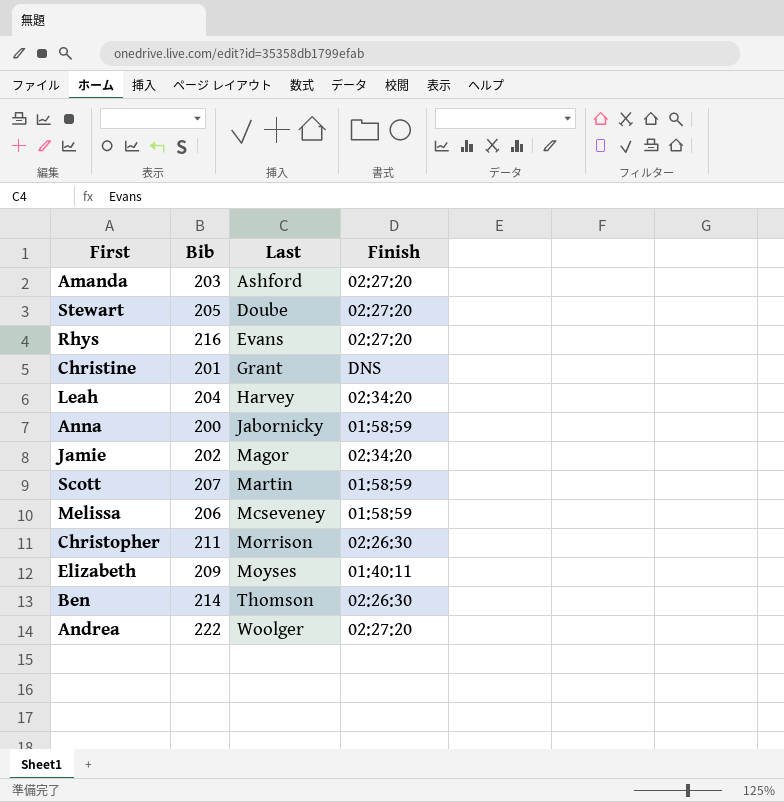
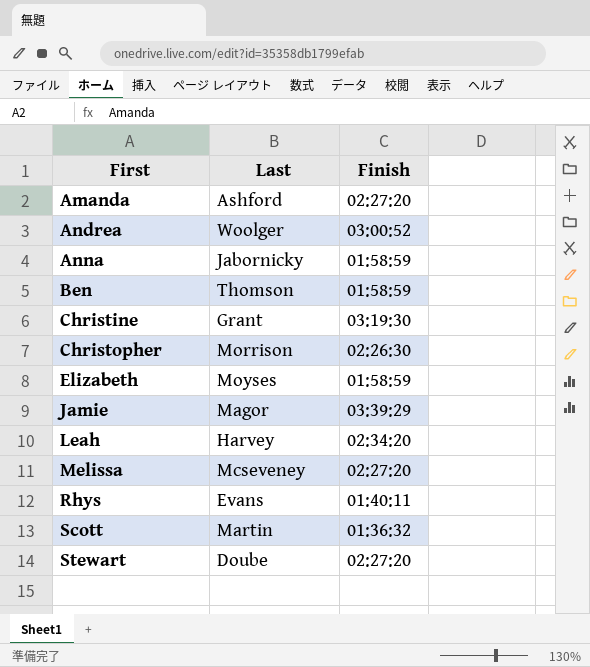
row order: Last ascending -> First ascending
column Bib | position: 2 -> none
Andrea | Finish: 02:27:20 -> 03:00:52
Ben | Finish: 02:26:30 -> 01:58:59
Christine | Finish: DNS -> 03:19:30
Elizabeth | Finish: 01:40:11 -> 01:58:59
Jamie | Finish: 02:34:20 -> 03:39:29
Melissa | Finish: 01:58:59 -> 02:27:20
Rhys | Finish: 02:27:20 -> 01:40:11
Scott | Finish: 01:58:59 -> 01:36:32

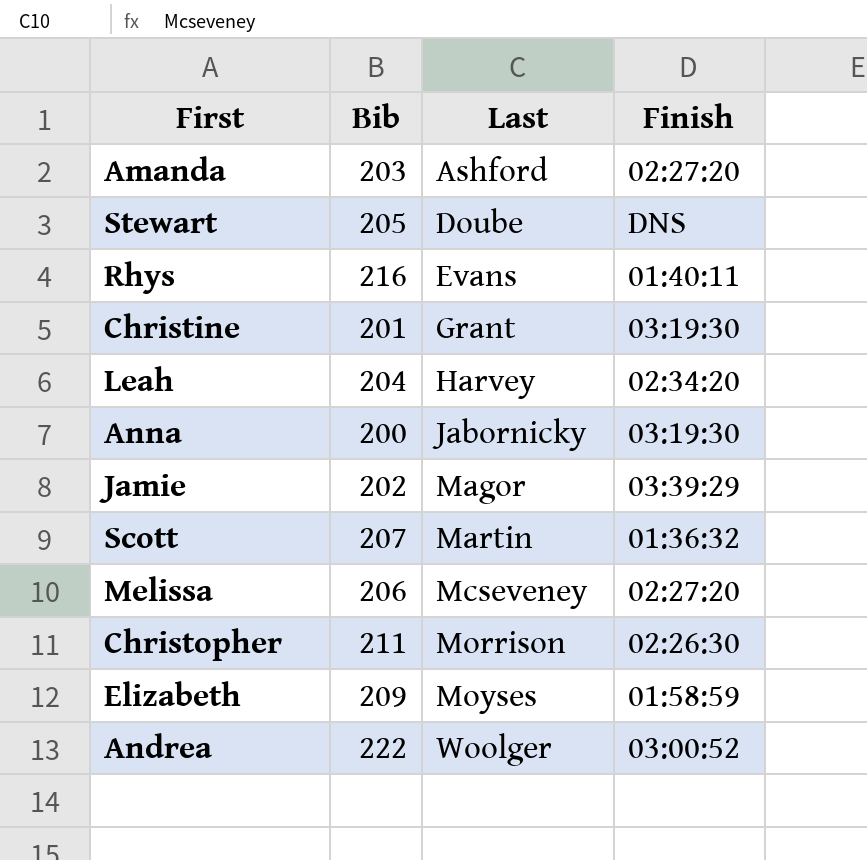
row order: First ascending -> Last ascending
column Bib | position: none -> 2
row Ben: Thomson | 01:58:59 -> none
Stewart | Finish: 02:27:20 -> DNS
Anna | Finish: 01:58:59 -> 03:19:30

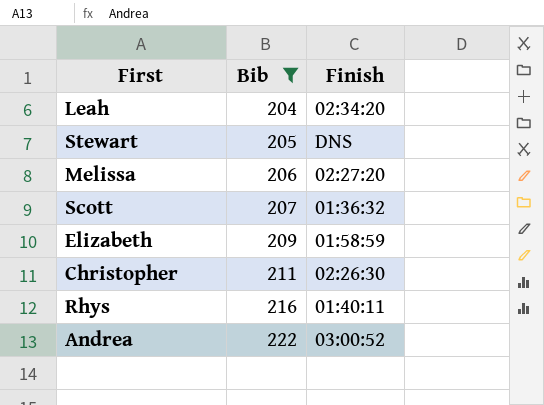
filter: none -> Bib >= 204
row order: Last ascending -> Bib ascending
column Last | position: 3 -> none

